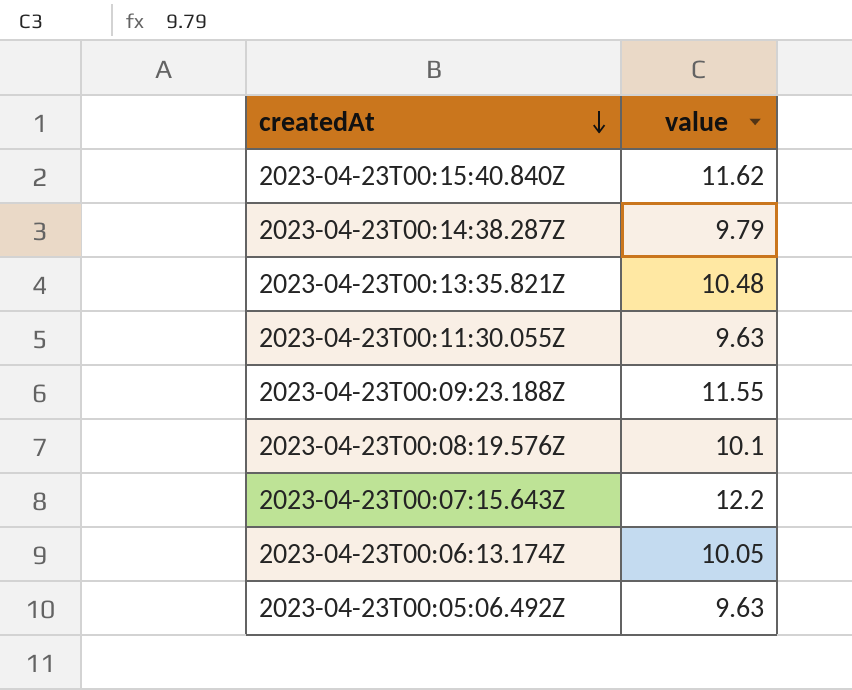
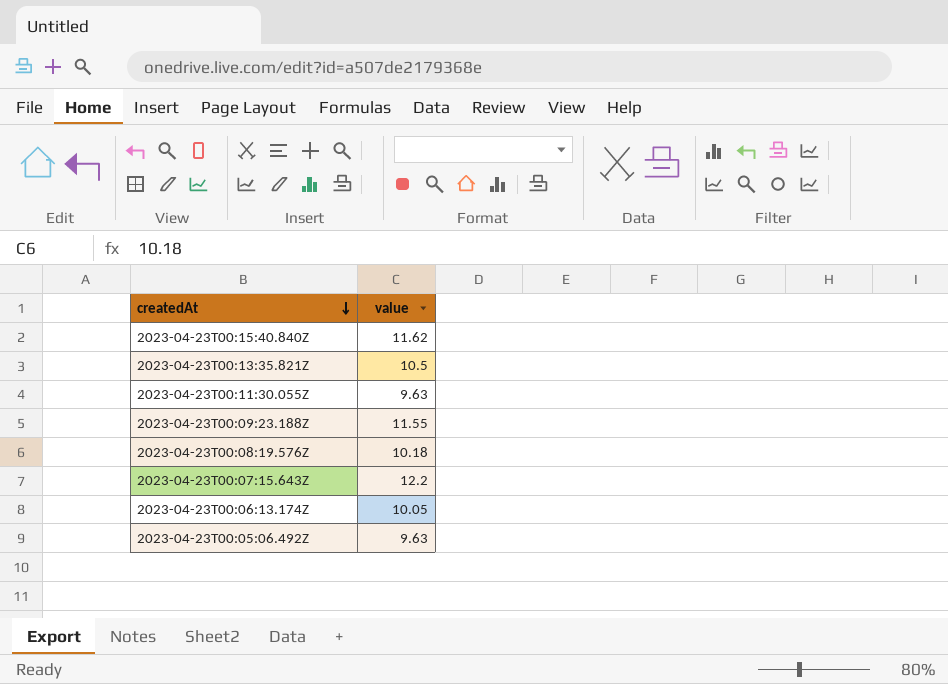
row 2023-04-23T00:14:38.287Z: 9.79 -> none
2023-04-23T00:13:35.821Z | value: 10.48 -> 10.5
2023-04-23T00:08:19.576Z | value: 10.1 -> 10.18

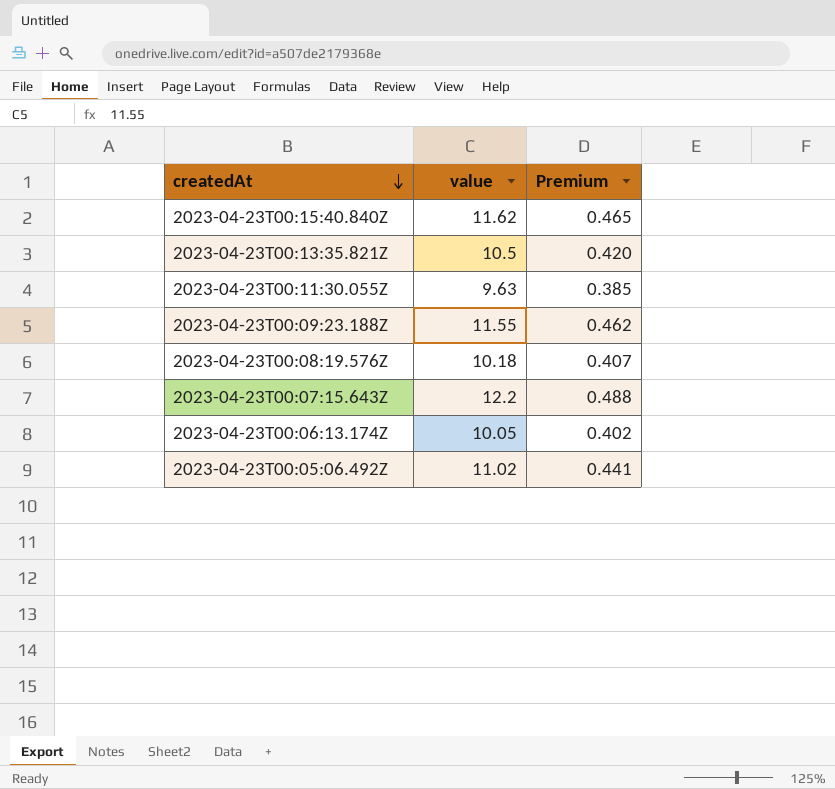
column Premium | formula: none -> [value] * 0.04
2023-04-23T00:05:06.492Z | value: 9.63 -> 11.02

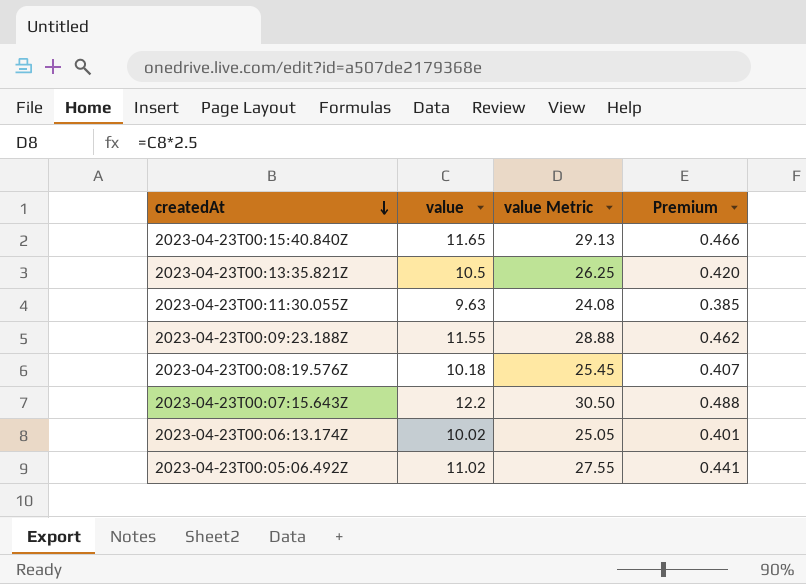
column value Metric | formula: none -> [value] * 2.5
2023-04-23T00:15:40.840Z | value: 11.62 -> 11.65
2023-04-23T00:15:40.840Z | Premium: 0.465 -> 0.466
2023-04-23T00:06:13.174Z | value: 10.05 -> 10.02
2023-04-23T00:06:13.174Z | Premium: 0.402 -> 0.401

